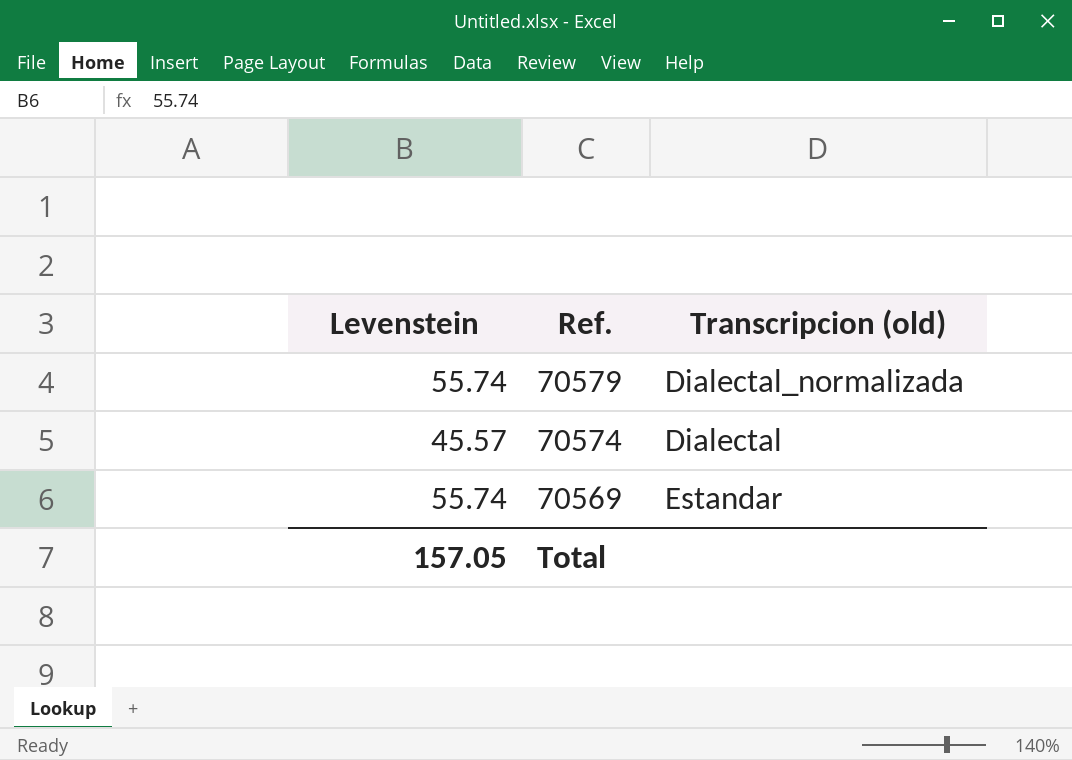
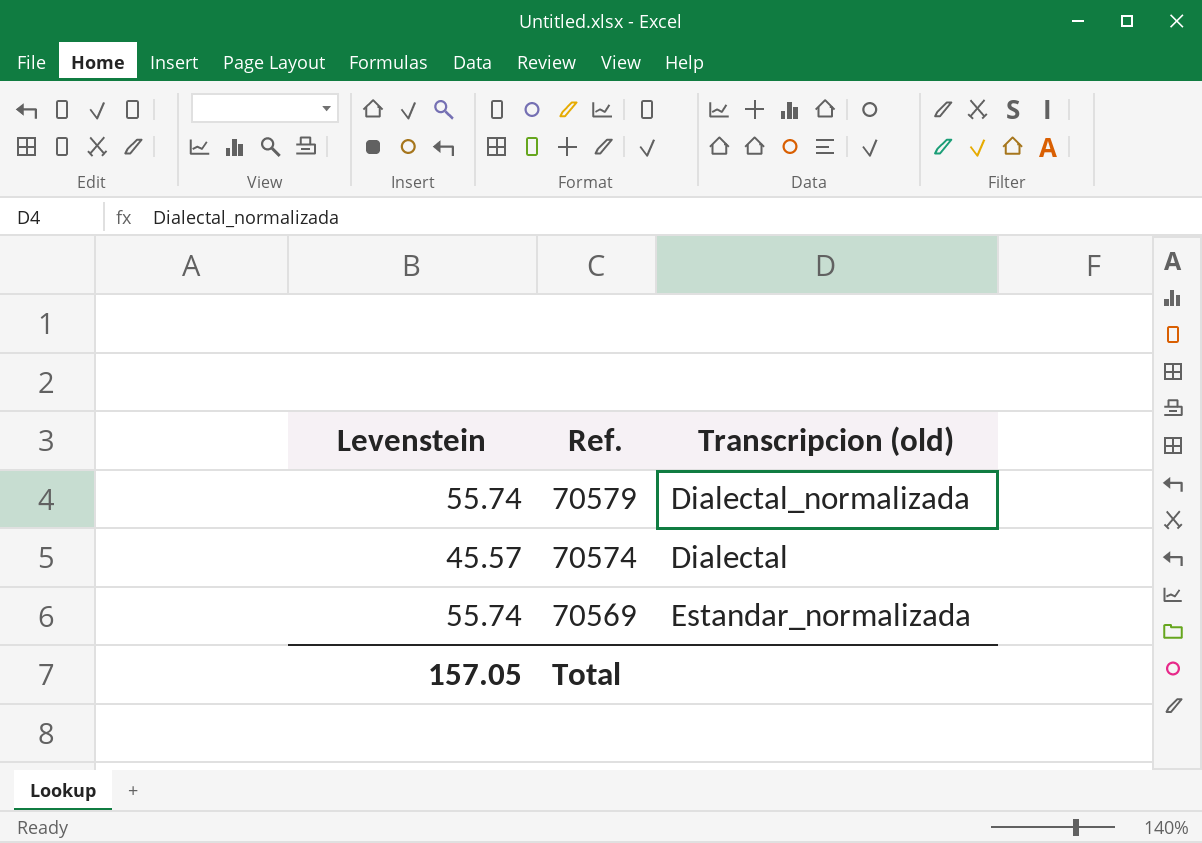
70569 | Transcripcion (old): Estandar -> Estandar_normalizada

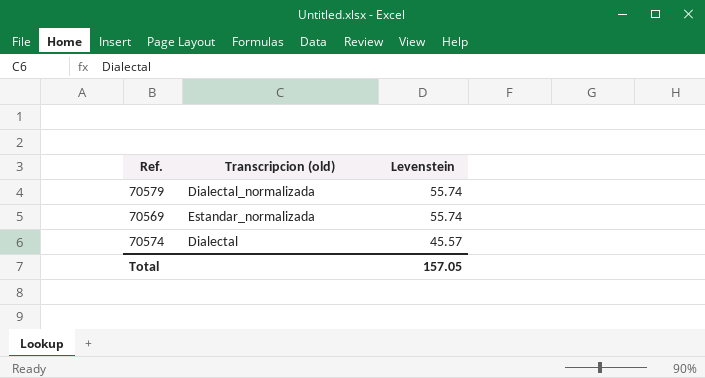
row order: Ref. descending -> Levenstein descending
column Levenstein | position: 1 -> 3

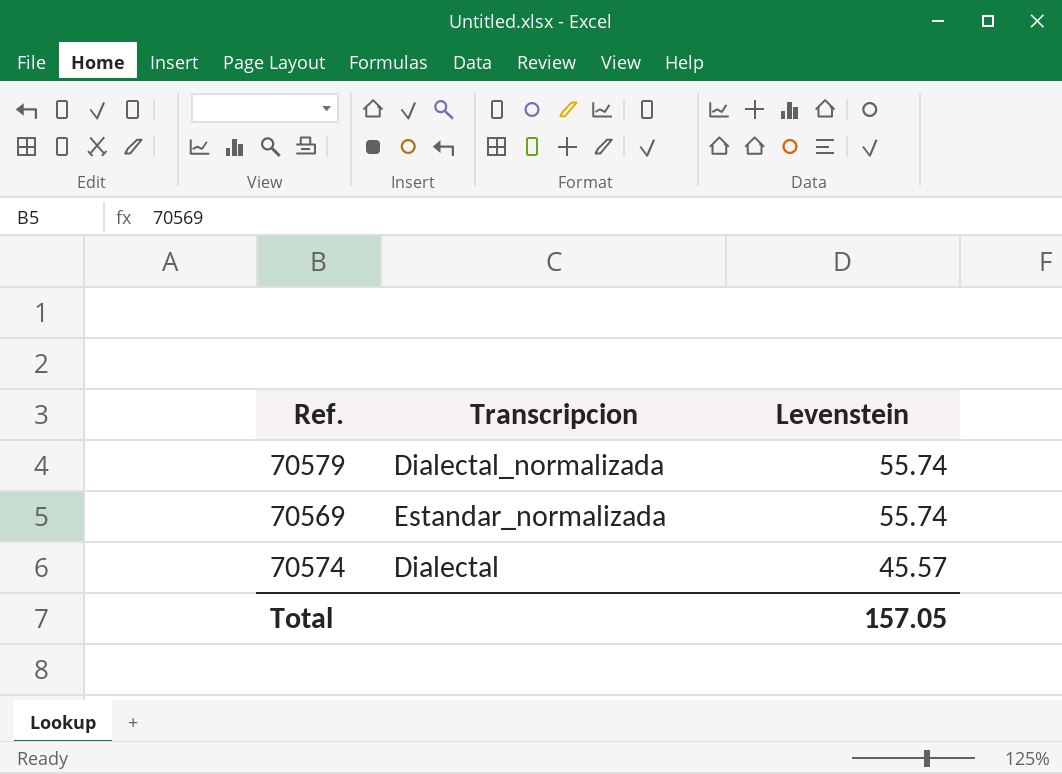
column name: Transcripcion (old) -> Transcripcion

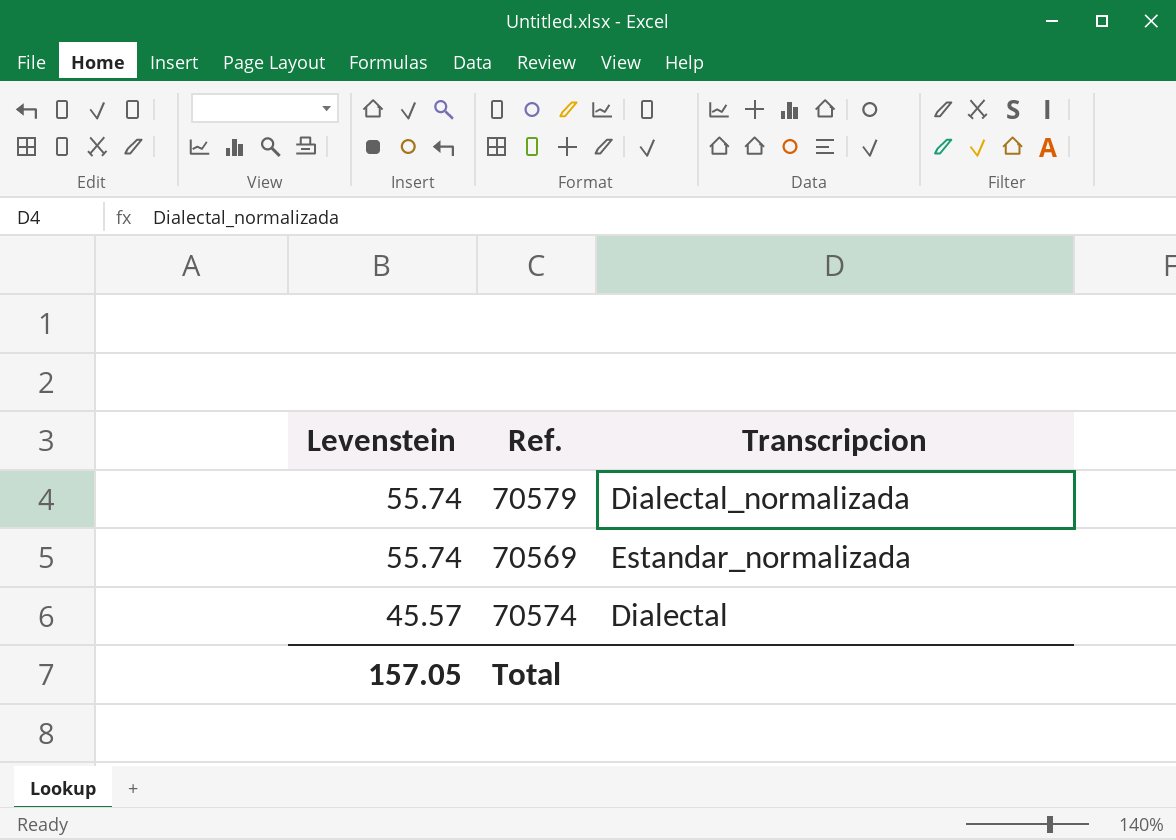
column Levenstein | position: 3 -> 1

